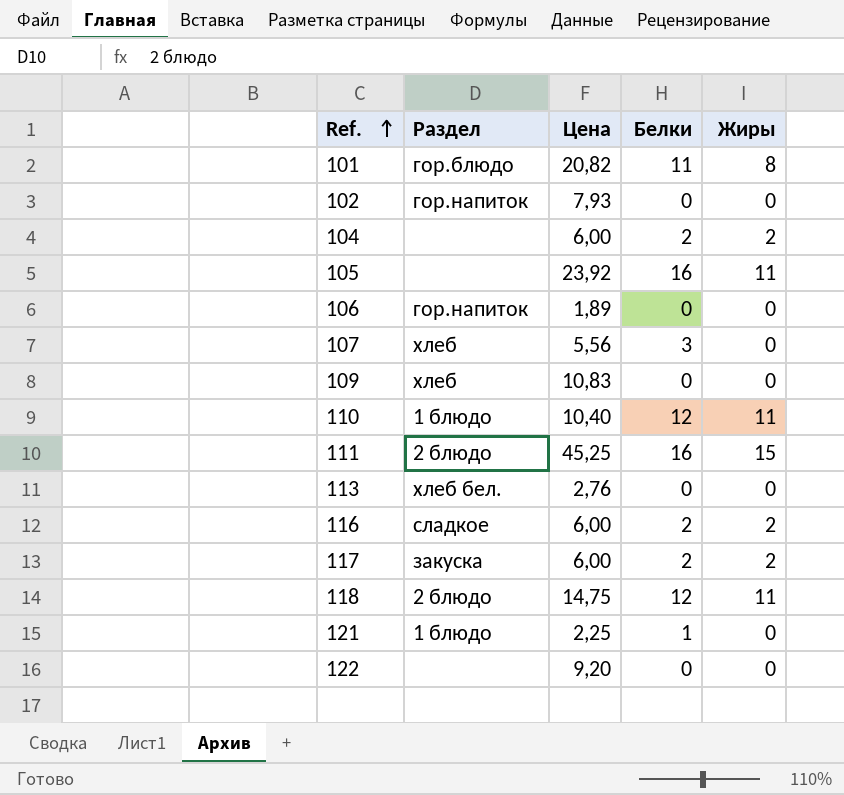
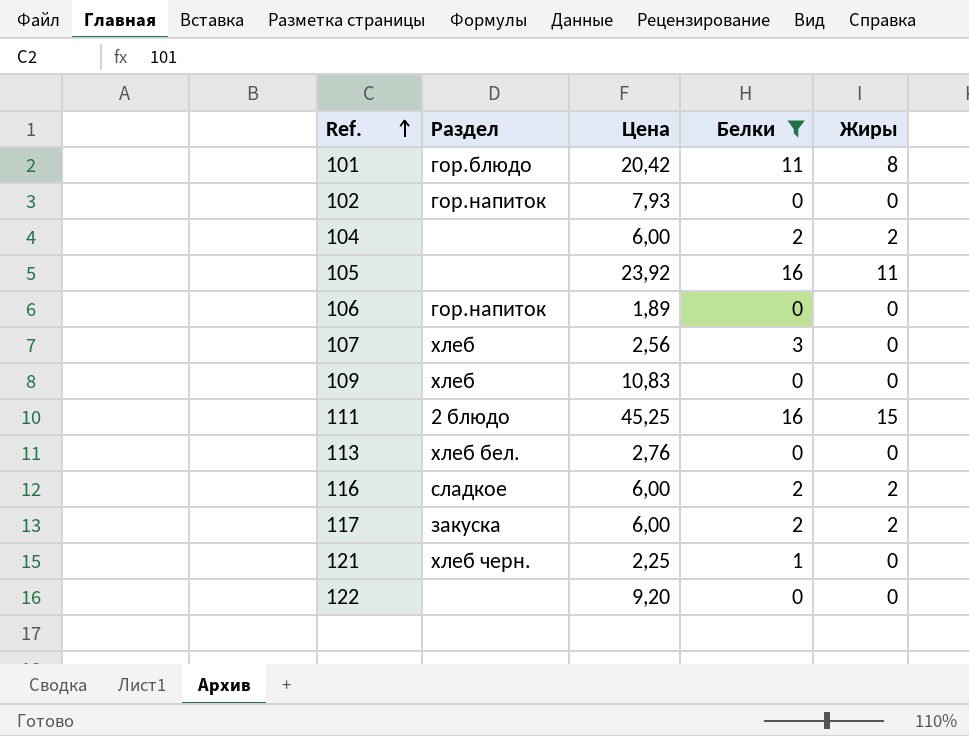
filter: none -> Белки != 12
101 | Цена: 20,82 -> 20,42
107 | Цена: 5,56 -> 2,56
121 | Раздел: 1 блюдо -> хлеб черн.

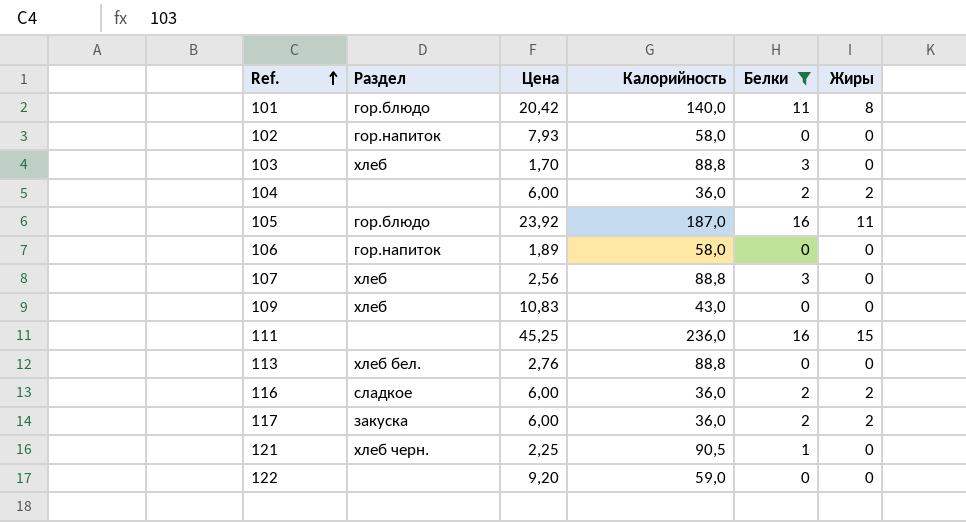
column Калорийность | position: none -> 4
row 103: none -> хлеб | 1,70 | 88,8 | 3 | 0
105 | Раздел: none -> гор.блюдо
111 | Раздел: 2 блюдо -> none

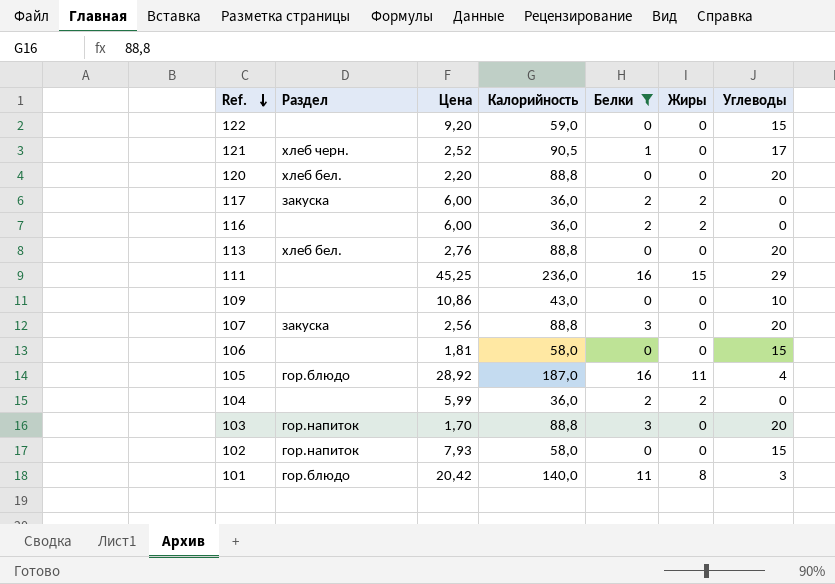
row order: Ref. ascending -> Ref. descending
column Углеводы | position: none -> 7
121 | Цена: 2,25 -> 2,52
row 120: none -> хлеб бел. | 2,20 | 88,8 | 0 | 0 | 20
116 | Раздел: сладкое -> none
109 | Раздел: хлеб -> none
109 | Цена: 10,83 -> 10,86
107 | Раздел: хлеб -> закуска
106 | Раздел: гор.напиток -> none
106 | Цена: 1,89 -> 1,81
105 | Цена: 23,92 -> 28,92
104 | Цена: 6,00 -> 5,99
103 | Раздел: хлеб -> гор.напиток

